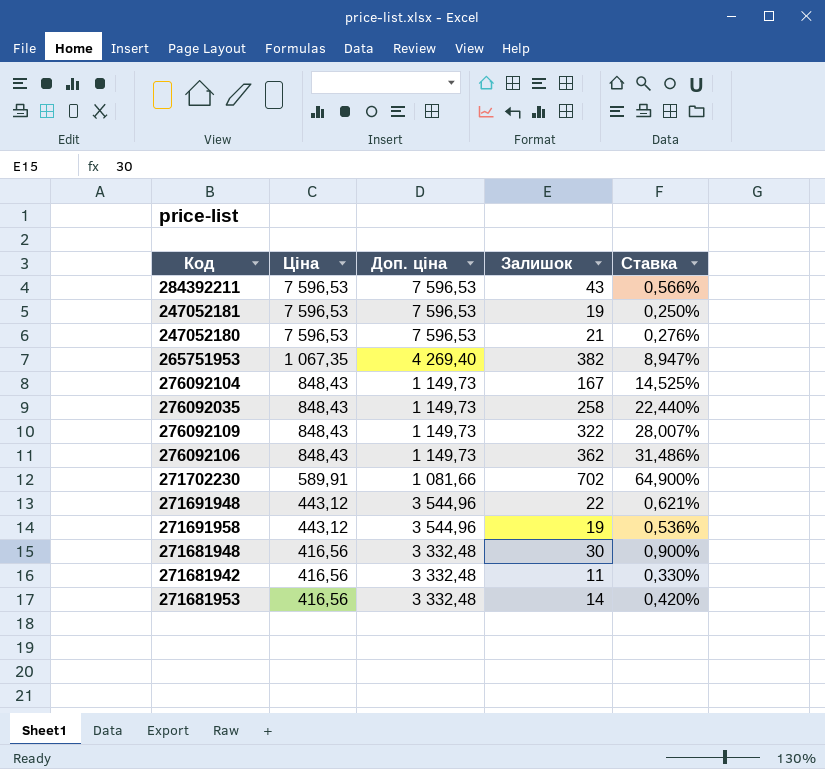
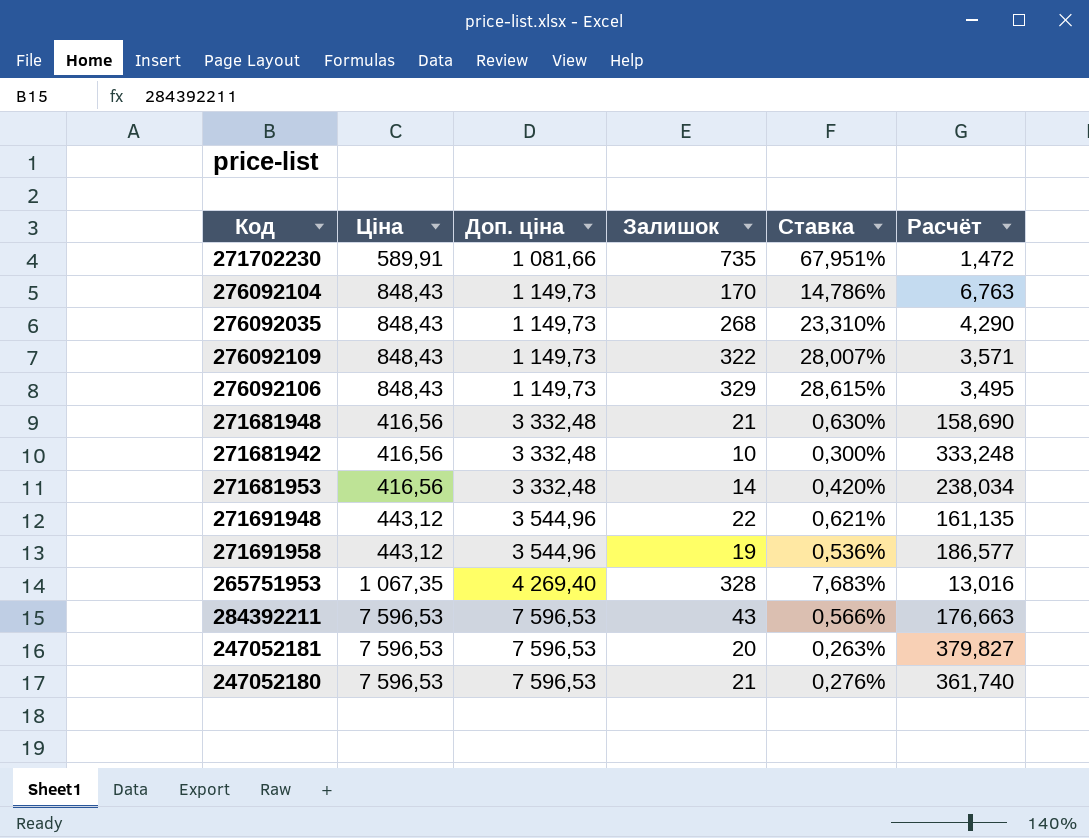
row order: Ціна descending -> Доп. ціна ascending
column Расчёт | formula: none -> [Доп. ціна] / [Залишок]
271702230 | Залишок: 702 -> 735
271702230 | Ставка: 64,900% -> 67,951%
276092104 | Залишок: 167 -> 170
276092104 | Ставка: 14,525% -> 14,786%
276092035 | Залишок: 258 -> 268
276092035 | Ставка: 22,440% -> 23,310%
276092106 | Залишок: 362 -> 329
276092106 | Ставка: 31,486% -> 28,615%
271681948 | Залишок: 30 -> 21
271681948 | Ставка: 0,900% -> 0,630%
271681942 | Залишок: 11 -> 10
271681942 | Ставка: 0,330% -> 0,300%
265751953 | Залишок: 382 -> 328
265751953 | Ставка: 8,947% -> 7,683%
247052181 | Залишок: 19 -> 20
247052181 | Ставка: 0,250% -> 0,263%

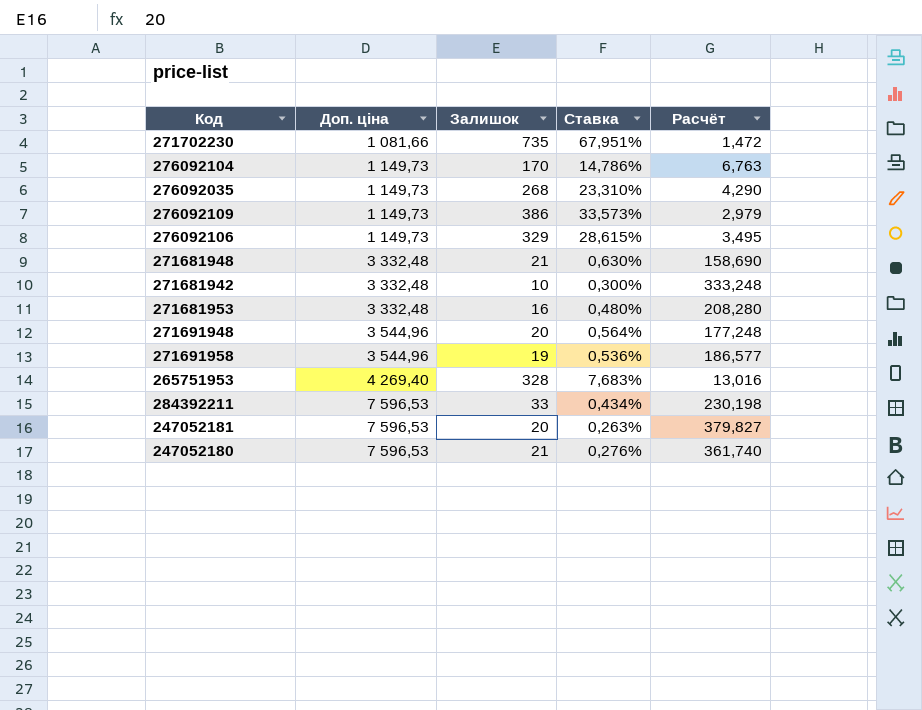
column Ціна | position: 2 -> none
276092109 | Залишок: 322 -> 386
276092109 | Ставка: 28,007% -> 33,573%
276092109 | Расчёт: 3,571 -> 2,979
271681953 | Залишок: 14 -> 16
271681953 | Ставка: 0,420% -> 0,480%
271681953 | Расчёт: 238,034 -> 208,280
271691948 | Залишок: 22 -> 20
271691948 | Ставка: 0,621% -> 0,564%
271691948 | Расчёт: 161,135 -> 177,248
284392211 | Залишок: 43 -> 33
284392211 | Ставка: 0,566% -> 0,434%
284392211 | Расчёт: 176,663 -> 230,198

